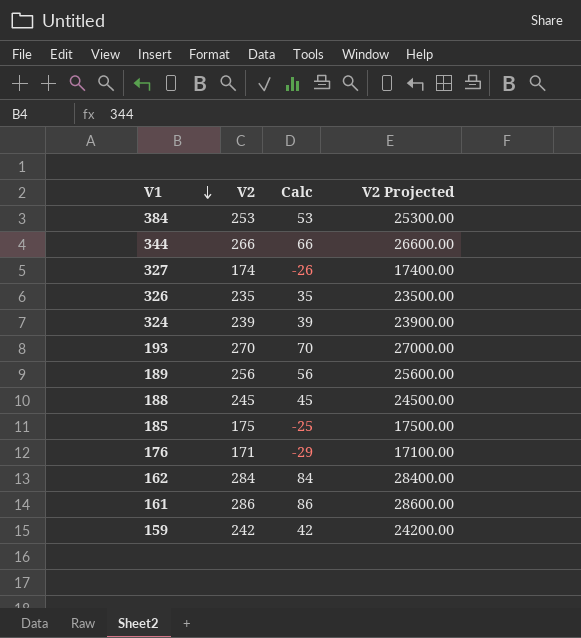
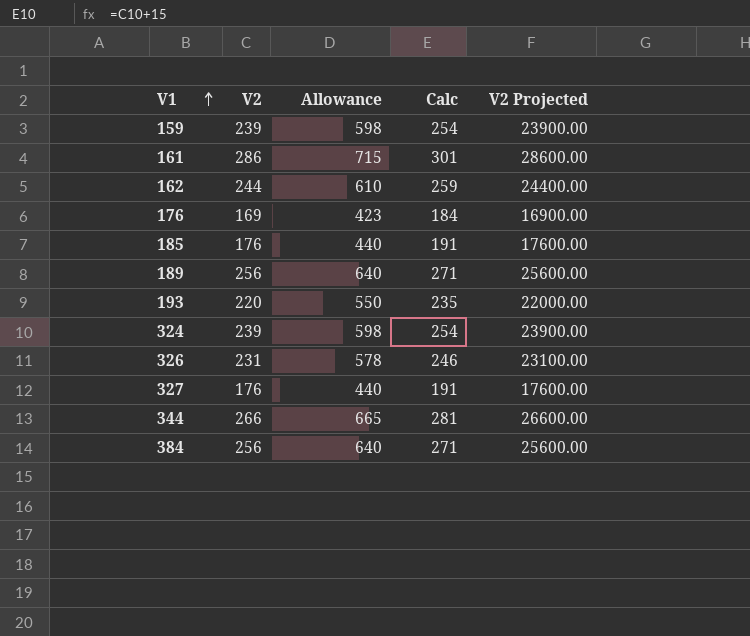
row order: V1 descending -> V1 ascending
column Allowance | formula: none -> [V2] * 2.5
column Calc | formula: [V2] - 200 -> [V2] + 15
row 188: 245 | 45 | 24500.00 -> none
159 | V2: 242 -> 239
159 | V2 Projected: 24200.00 -> 23900.00
162 | V2: 284 -> 244
162 | V2 Projected: 28400.00 -> 24400.00
176 | V2: 171 -> 169
176 | V2 Projected: 17100.00 -> 16900.00
185 | V2: 175 -> 176
185 | V2 Projected: 17500.00 -> 17600.00
193 | V2: 270 -> 220
193 | V2 Projected: 27000.00 -> 22000.00
326 | V2: 235 -> 231
326 | V2 Projected: 23500.00 -> 23100.00
327 | V2: 174 -> 176
327 | V2 Projected: 17400.00 -> 17600.00
384 | V2: 253 -> 256
384 | V2 Projected: 25300.00 -> 25600.00

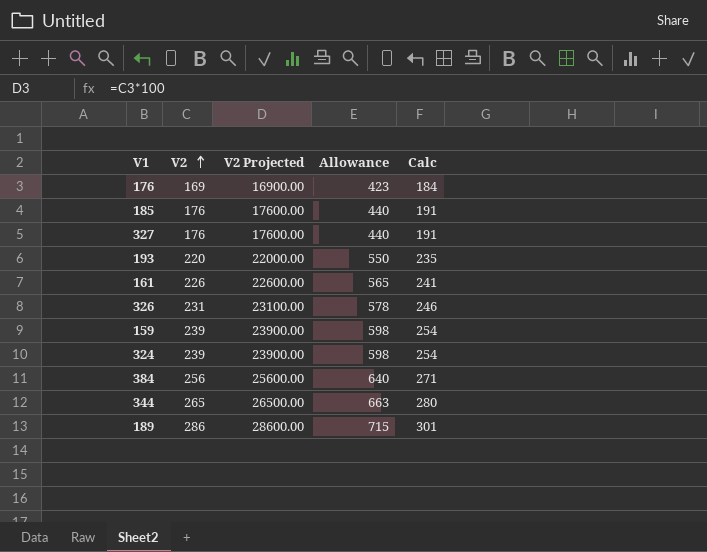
row order: V1 ascending -> V2 ascending
column V2 Projected | position: 5 -> 3
row 162: 244 | 610 | 259 | 24400.00 -> none
161 | V2: 286 -> 226
161 | V2 Projected: 28600.00 -> 22600.00
161 | Allowance: 715 -> 565
161 | Calc: 301 -> 241
344 | V2: 266 -> 265
344 | V2 Projected: 26600.00 -> 26500.00
344 | Allowance: 665 -> 663
344 | Calc: 281 -> 280
189 | V2: 256 -> 286
189 | V2 Projected: 25600.00 -> 28600.00
189 | Allowance: 640 -> 715
189 | Calc: 271 -> 301

